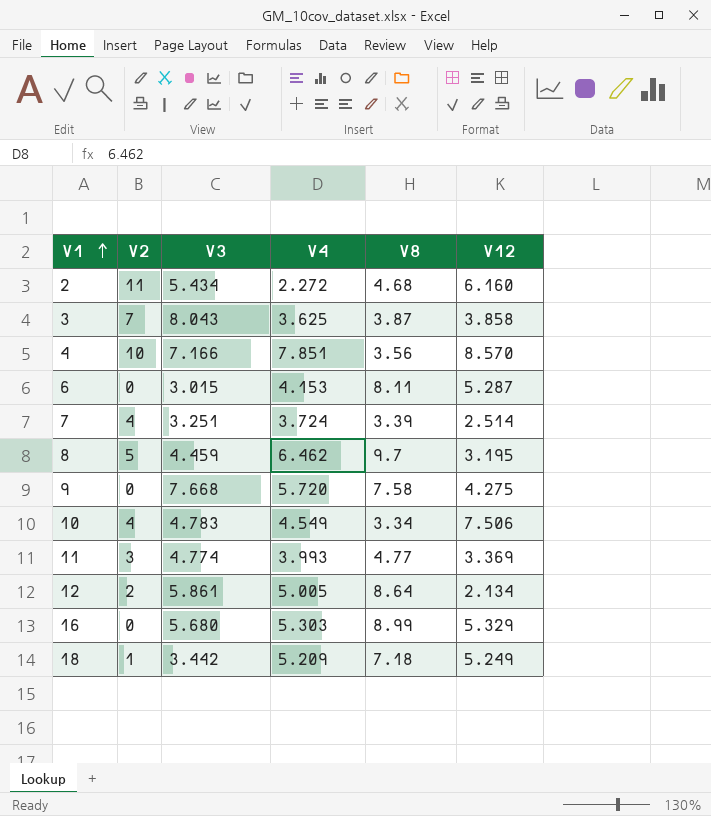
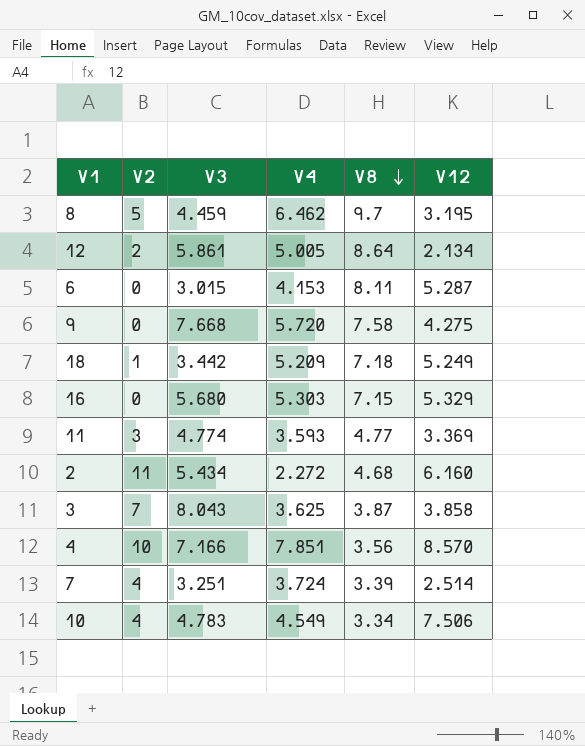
row order: V1 ascending -> V8 descending
16 | V8: 8.99 -> 7.15
11 | V4: 3.993 -> 3.593

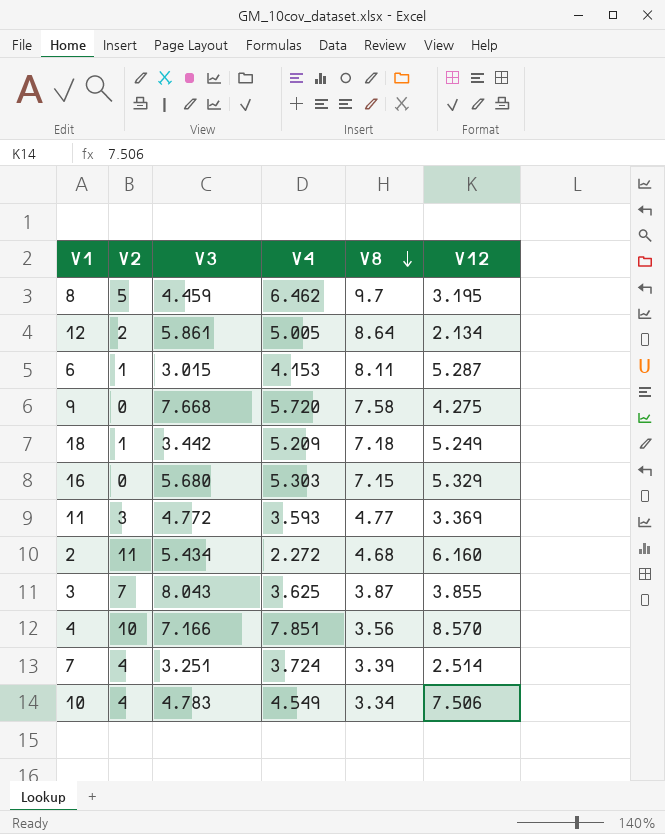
6 | V2: 0 -> 1
11 | V3: 4.774 -> 4.772
3 | V12: 3.858 -> 3.855

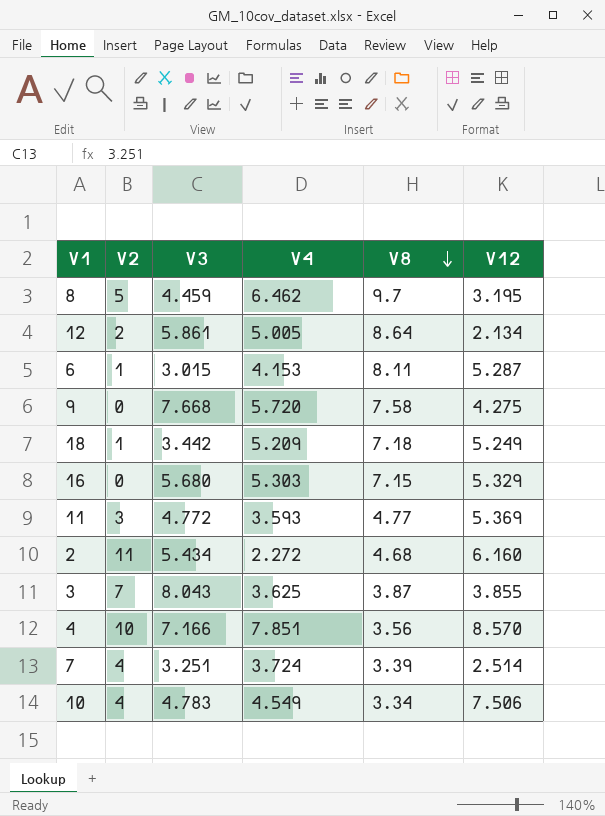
11 | V12: 3.369 -> 5.369

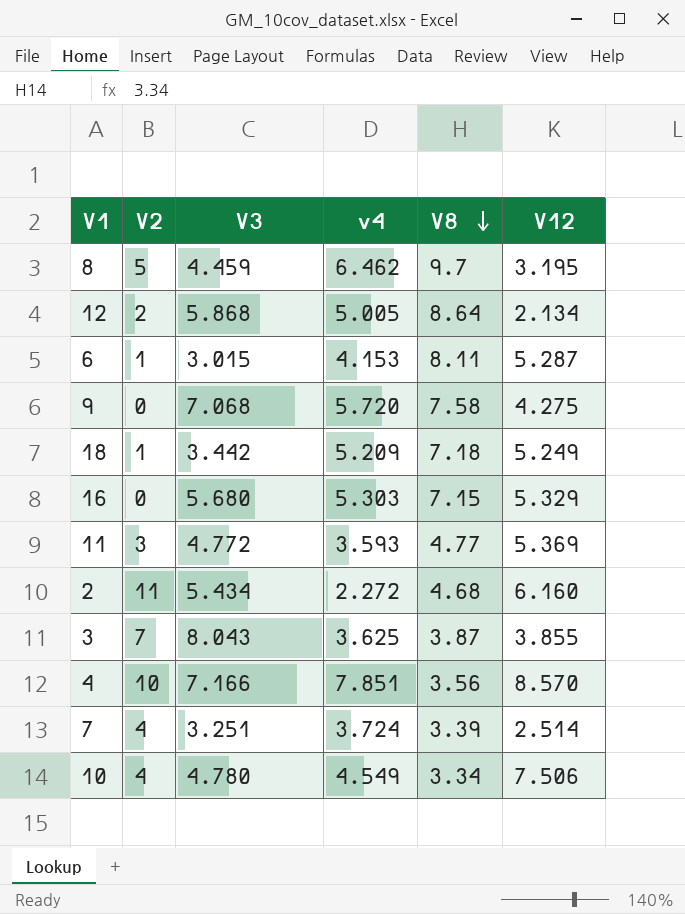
column name: V4 -> v4
12 | V3: 5.861 -> 5.868
9 | V3: 7.668 -> 7.068
10 | V3: 4.783 -> 4.780

